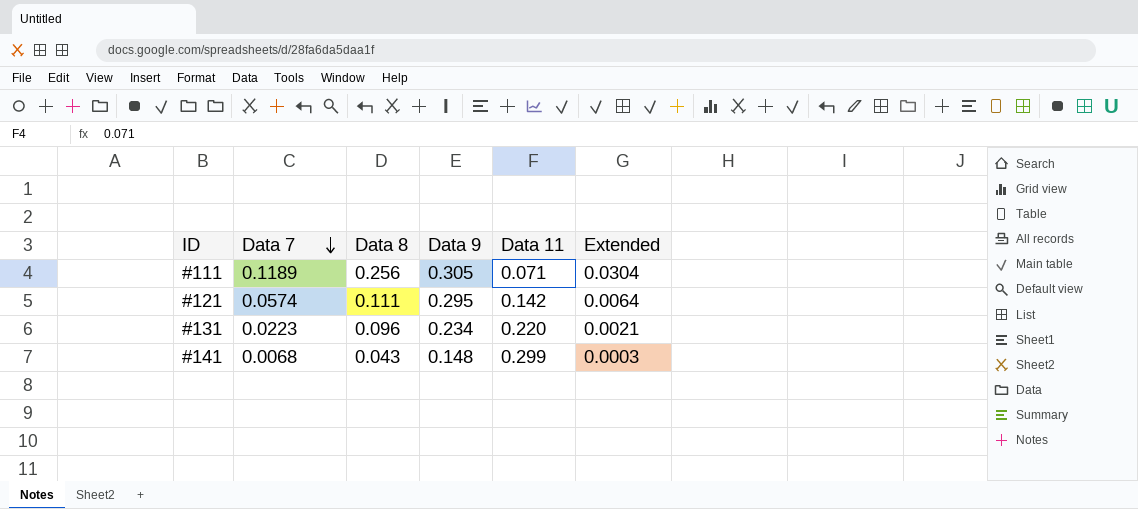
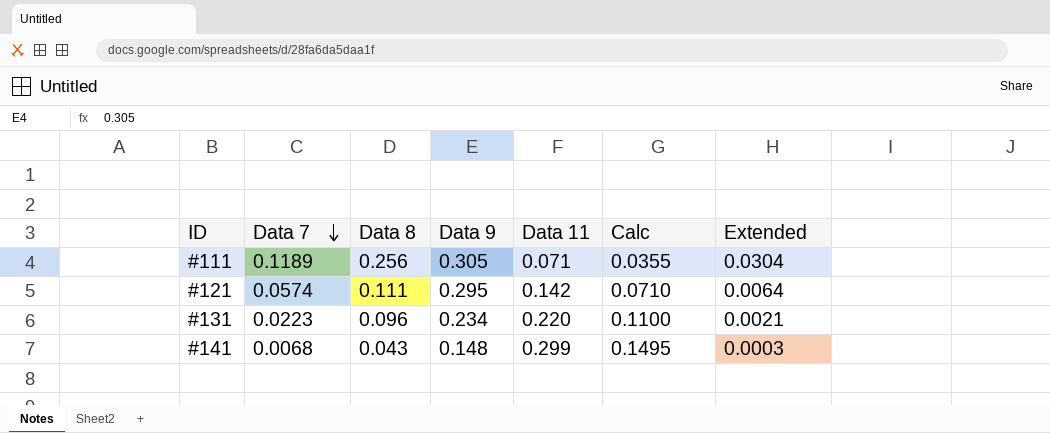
column Calc | formula: none -> [Data 11] * 0.5

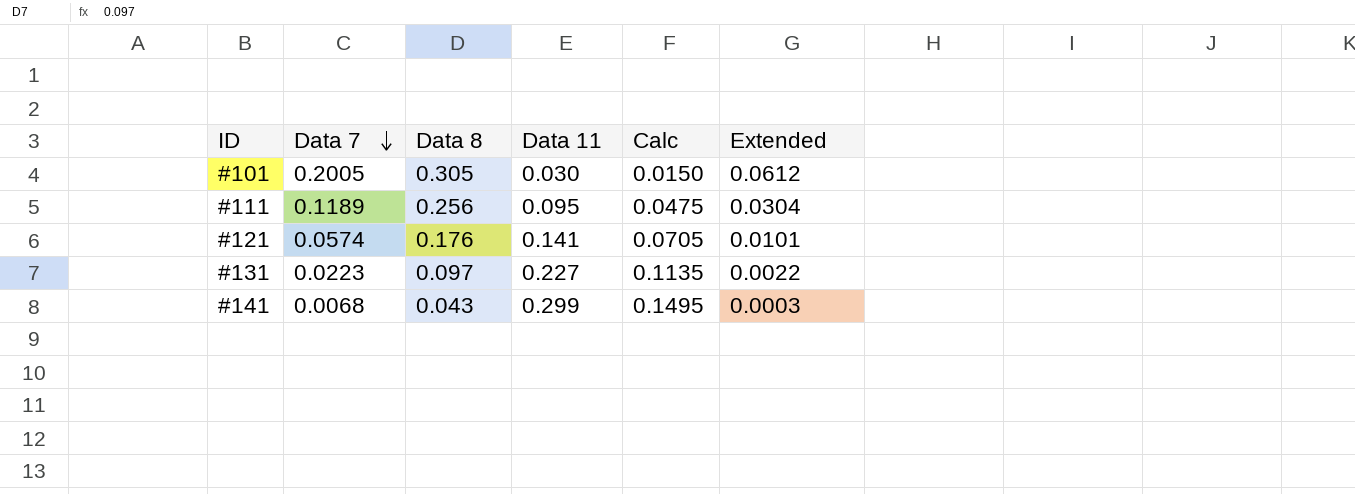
column Data 9 | position: 4 -> none
row #101: none -> 0.2005 | 0.305 | 0.030 | 0.0150 | 0.0612
#111 | Data 11: 0.071 -> 0.095
#111 | Calc: 0.0355 -> 0.0475
#121 | Data 8: 0.111 -> 0.176
#121 | Data 11: 0.142 -> 0.141
#121 | Calc: 0.0710 -> 0.0705
#121 | Extended: 0.0064 -> 0.0101
#131 | Data 8: 0.096 -> 0.097
#131 | Data 11: 0.220 -> 0.227
#131 | Calc: 0.1100 -> 0.1135
#131 | Extended: 0.0021 -> 0.0022

